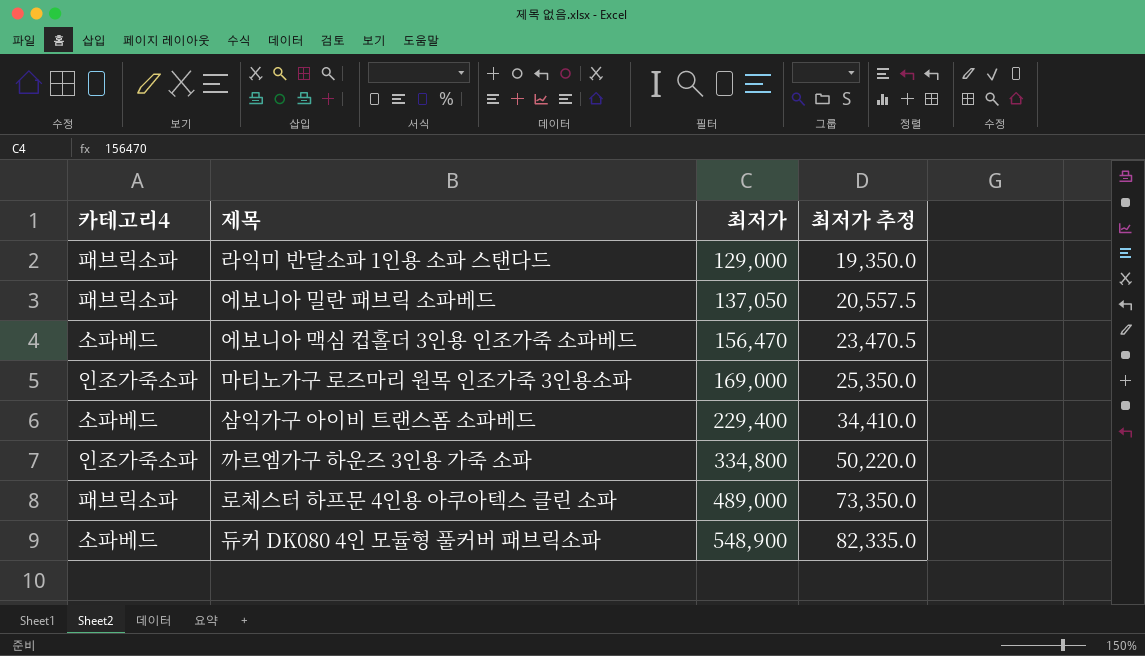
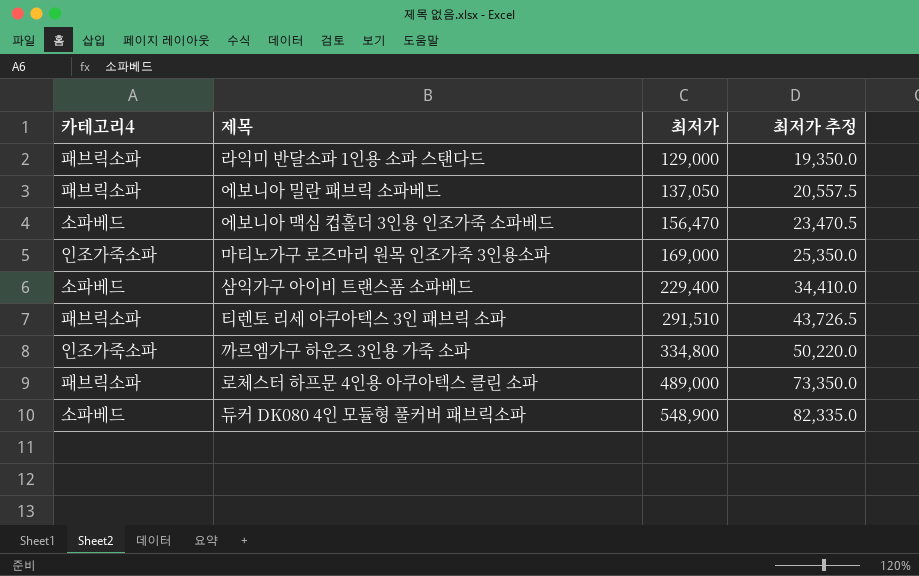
row 티렌토 리세 아쿠아텍스 3인 패브릭 소파: none -> 패브릭소파 | 291,510 | 43,726.5

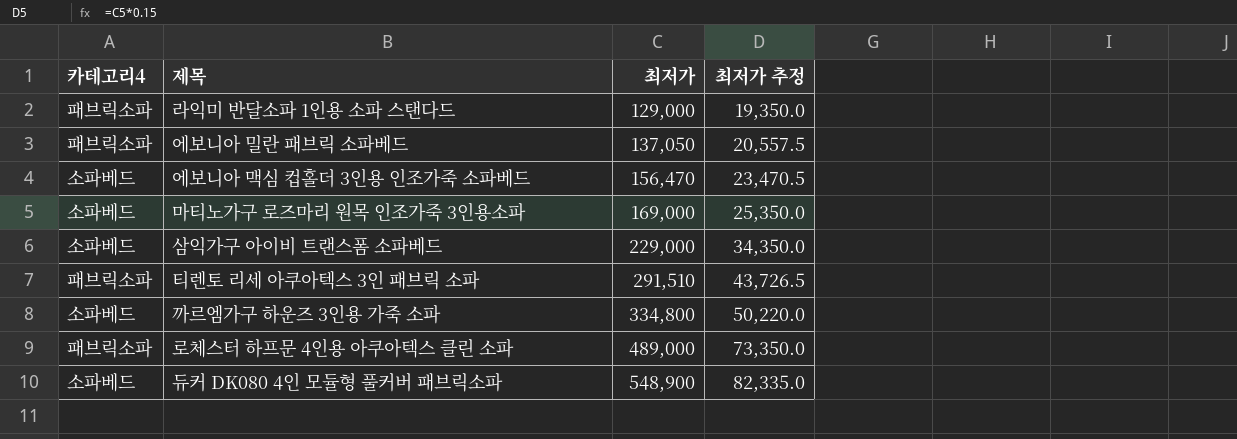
마티노가구 로즈마리 원목 인조가죽 3인용소파 | 카테고리4: 인조가죽소파 -> 소파베드
삼익가구 아이비 트랜스폼 소파베드 | 최저가: 229,400 -> 229,000
삼익가구 아이비 트랜스폼 소파베드 | 최저가 추정: 34,410.0 -> 34,350.0
까르엠가구 하운즈 3인용 가죽 소파 | 카테고리4: 인조가죽소파 -> 소파베드

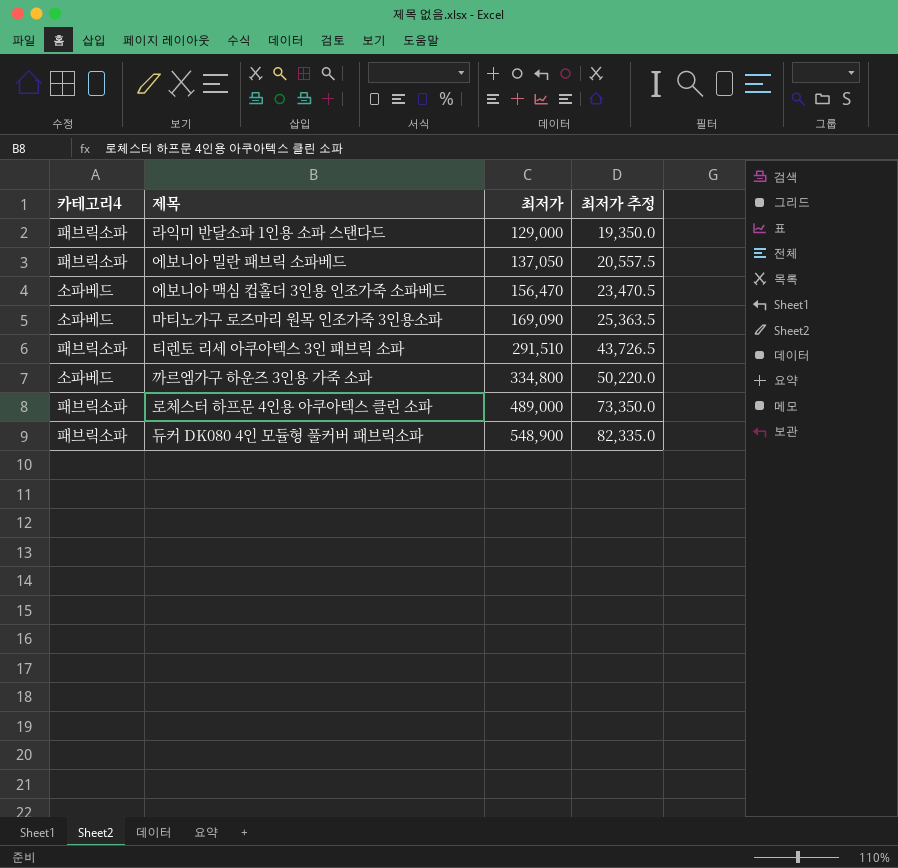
row 삼익가구 아이비 트랜스폼 소파베드: 소파베드 | 229,000 | 34,350.0 -> none
마티노가구 로즈마리 원목 인조가죽 3인용소파 | 최저가: 169,000 -> 169,090
마티노가구 로즈마리 원목 인조가죽 3인용소파 | 최저가 추정: 25,350.0 -> 25,363.5
듀커 DK080 4인 모듈형 풀커버 패브릭소파 | 카테고리4: 소파베드 -> 패브릭소파

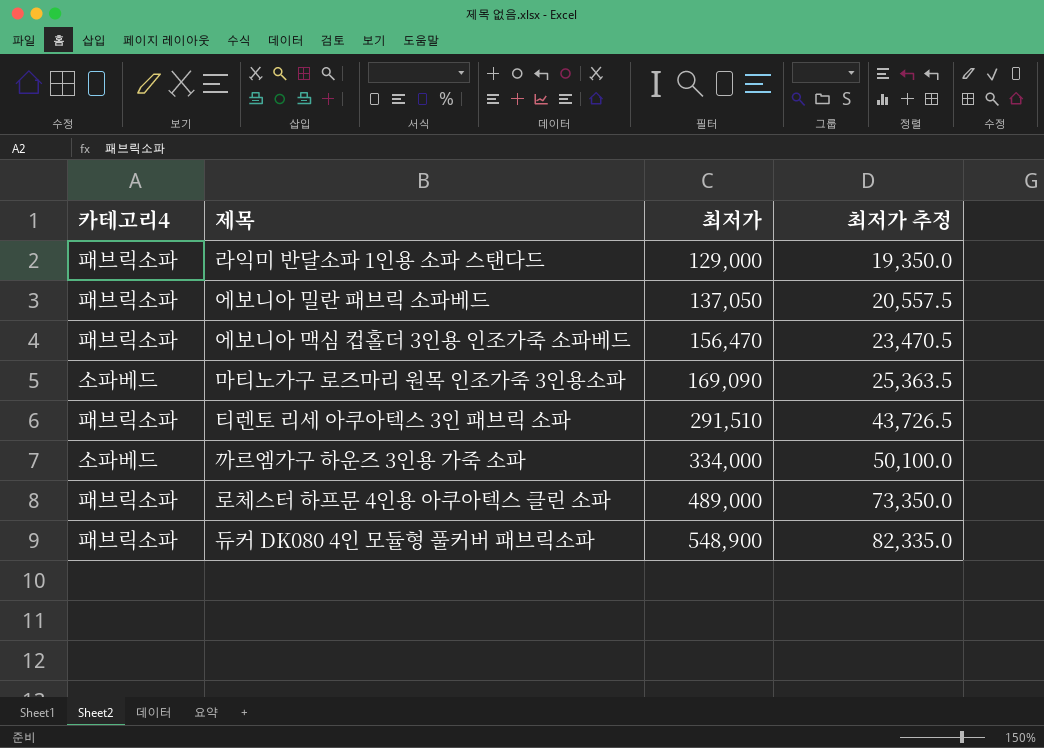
에보니아 맥심 컵홀더 3인용 인조가죽 소파베드 | 카테고리4: 소파베드 -> 패브릭소파
까르엠가구 하운즈 3인용 가죽 소파 | 최저가: 334,800 -> 334,000
까르엠가구 하운즈 3인용 가죽 소파 | 최저가 추정: 50,220.0 -> 50,100.0

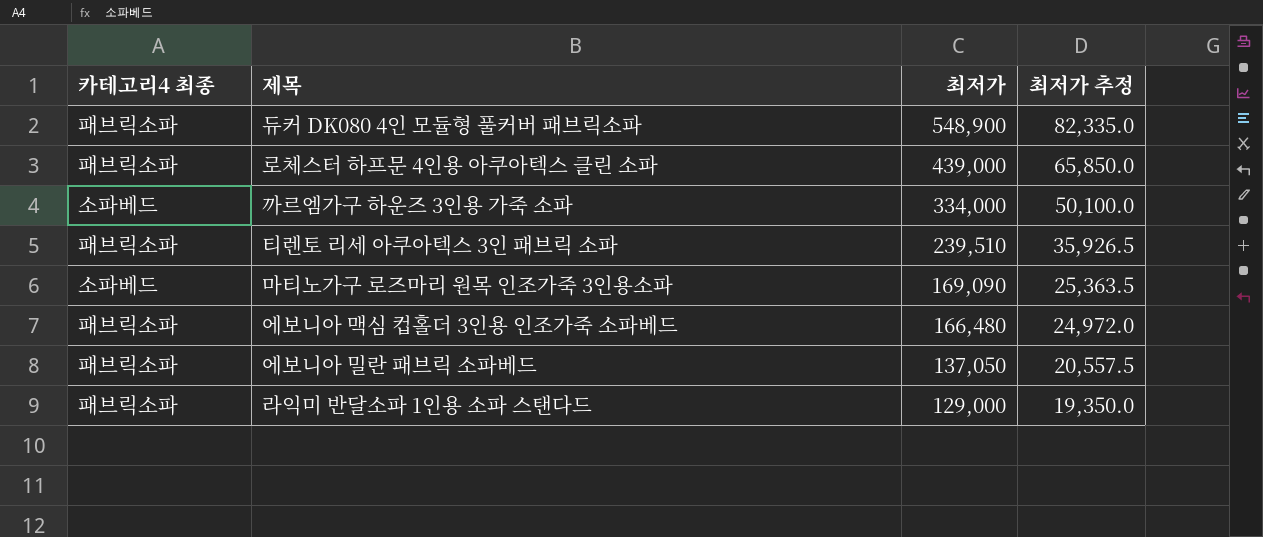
row order: 최저가 ascending -> 최저가 descending
column name: 카테고리4 -> 카테고리4 최종
로체스터 하프문 4인용 아쿠아텍스 클린 소파 | 최저가: 489,000 -> 439,000
로체스터 하프문 4인용 아쿠아텍스 클린 소파 | 최저가 추정: 73,350.0 -> 65,850.0
티렌토 리세 아쿠아텍스 3인 패브릭 소파 | 최저가: 291,510 -> 239,510
티렌토 리세 아쿠아텍스 3인 패브릭 소파 | 최저가 추정: 43,726.5 -> 35,926.5
에보니아 맥심 컵홀더 3인용 인조가죽 소파베드 | 최저가: 156,470 -> 166,480
에보니아 맥심 컵홀더 3인용 인조가죽 소파베드 | 최저가 추정: 23,470.5 -> 24,972.0

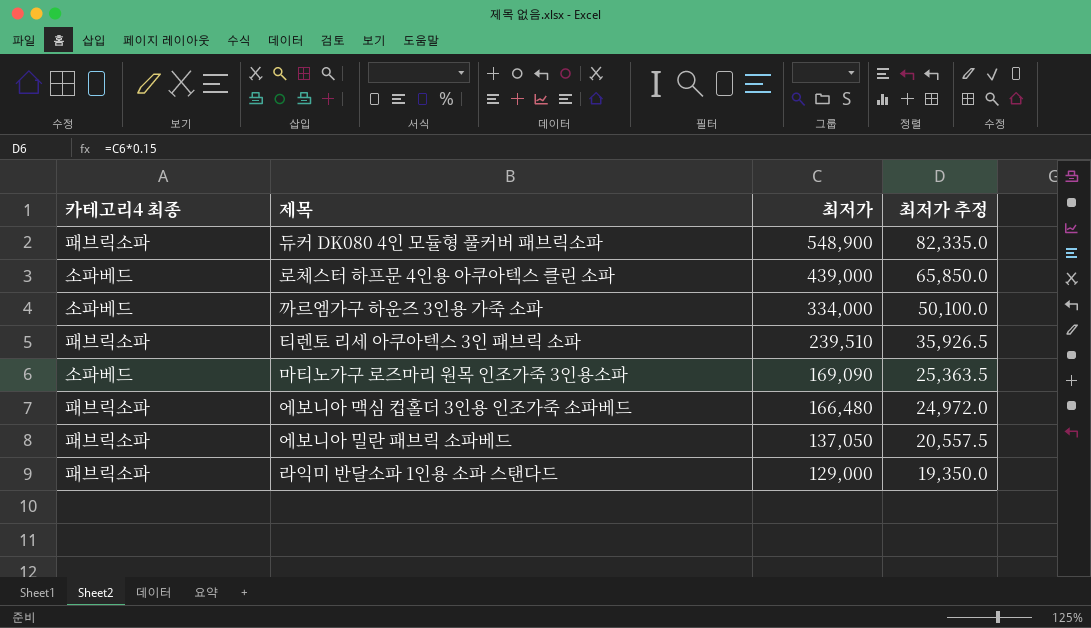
로체스터 하프문 4인용 아쿠아텍스 클린 소파 | 카테고리4 최종: 패브릭소파 -> 소파베드

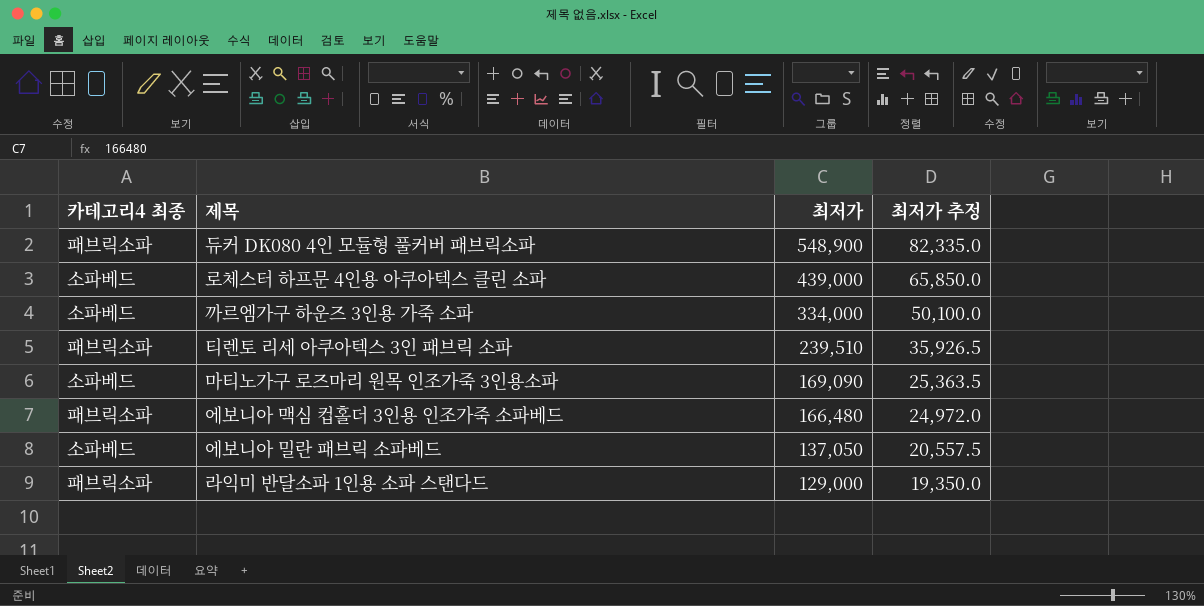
에보니아 밀란 패브릭 소파베드 | 카테고리4 최종: 패브릭소파 -> 소파베드

